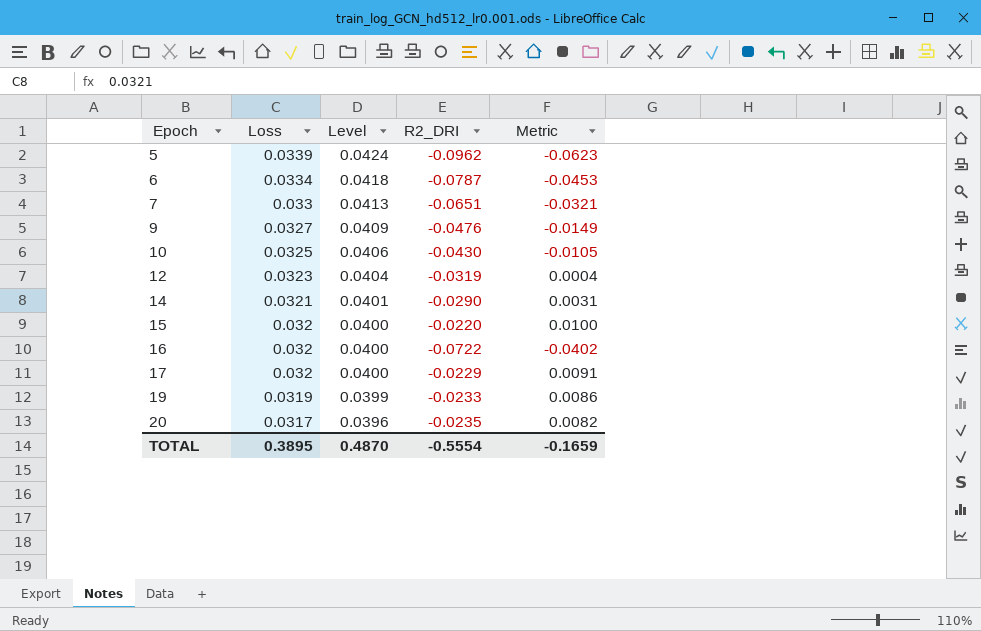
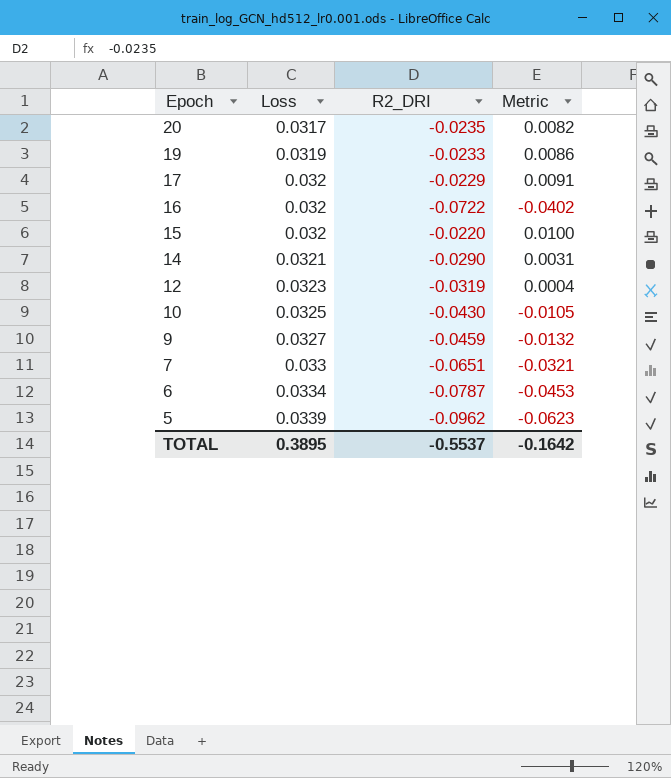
row order: Epoch ascending -> Epoch descending
column Level | formula: [Loss] * 1.25 -> none
9 | R2_DRI: -0.0476 -> -0.0459
9 | Metric: -0.0149 -> -0.0132
TOTAL | R2_DRI: -0.5554 -> -0.5537
TOTAL | Metric: -0.1659 -> -0.1642

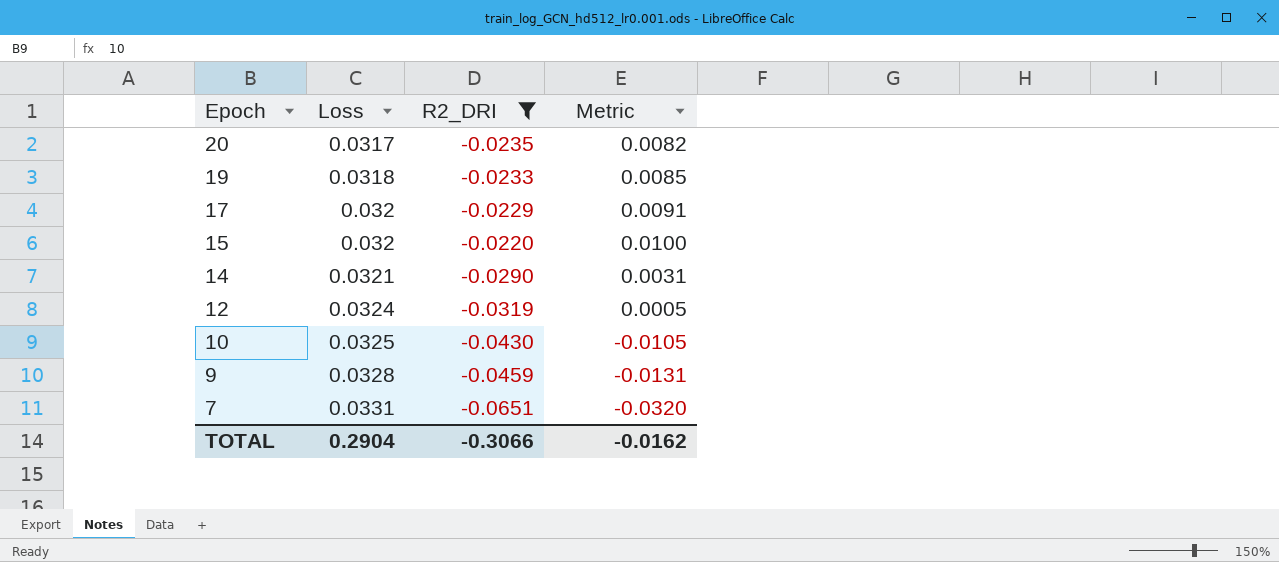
filter: none -> R2_DRI >= -0.0651
19 | Loss: 0.0319 -> 0.0318
19 | Metric: 0.0086 -> 0.0085
12 | Loss: 0.0323 -> 0.0324
12 | Metric: 0.0004 -> 0.0005
9 | Loss: 0.0327 -> 0.0328
9 | Metric: -0.0132 -> -0.0131
7 | Loss: 0.033 -> 0.0331
7 | Metric: -0.0321 -> -0.0320
TOTAL | Loss: 0.3895 -> 0.2904
TOTAL | R2_DRI: -0.5537 -> -0.3066
TOTAL | Metric: -0.1642 -> -0.0162

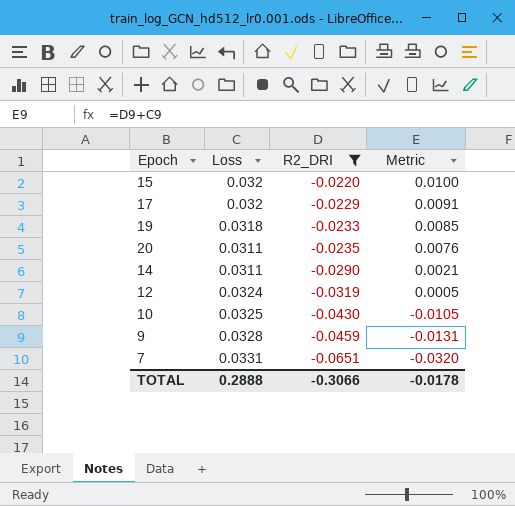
row order: Epoch descending -> R2_DRI descending
20 | Loss: 0.0317 -> 0.0311
20 | Metric: 0.0082 -> 0.0076
14 | Loss: 0.0321 -> 0.0311
14 | Metric: 0.0031 -> 0.0021
TOTAL | Loss: 0.2904 -> 0.2888
TOTAL | Metric: -0.0162 -> -0.0178

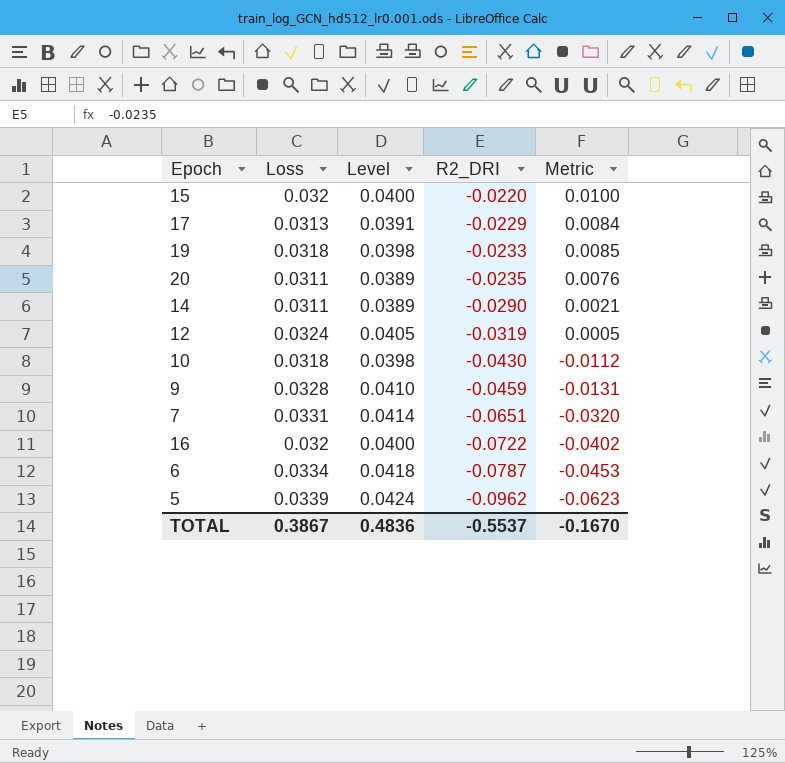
filter: R2_DRI >= -0.0651 -> none
column Level | formula: none -> [Loss] * 1.25
17 | Loss: 0.032 -> 0.0313
17 | Metric: 0.0091 -> 0.0084
10 | Loss: 0.0325 -> 0.0318
10 | Metric: -0.0105 -> -0.0112
TOTAL | Loss: 0.2888 -> 0.3867
TOTAL | R2_DRI: -0.3066 -> -0.5537
TOTAL | Metric: -0.0178 -> -0.1670

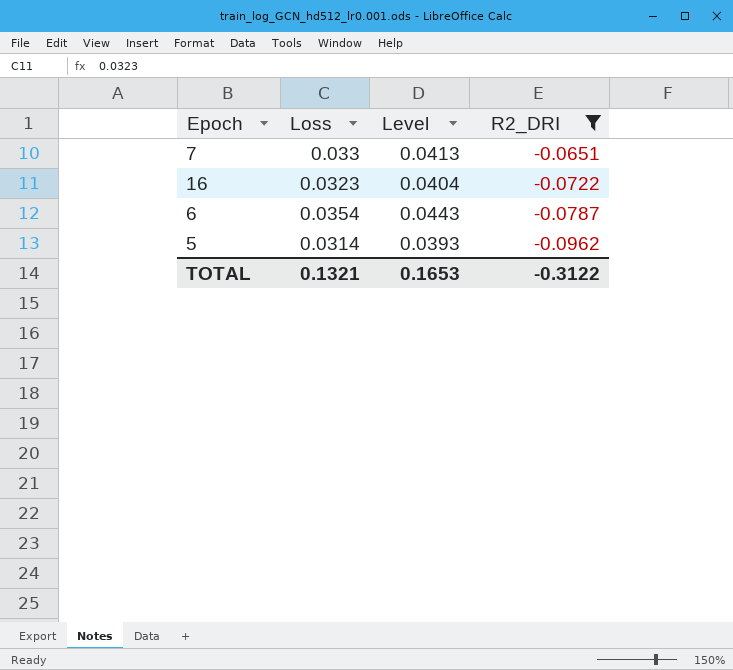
filter: none -> R2_DRI <= -0.0651
column Metric | formula: [Loss] + [R2_DRI] -> none
7 | Loss: 0.0331 -> 0.033
7 | Level: 0.0414 -> 0.0413
16 | Loss: 0.032 -> 0.0323
16 | Level: 0.0400 -> 0.0404
6 | Loss: 0.0334 -> 0.0354
6 | Level: 0.0418 -> 0.0443
5 | Loss: 0.0339 -> 0.0314
5 | Level: 0.0424 -> 0.0393
TOTAL | Loss: 0.3867 -> 0.1321
TOTAL | Level: 0.4836 -> 0.1653
TOTAL | R2_DRI: -0.5537 -> -0.3122

